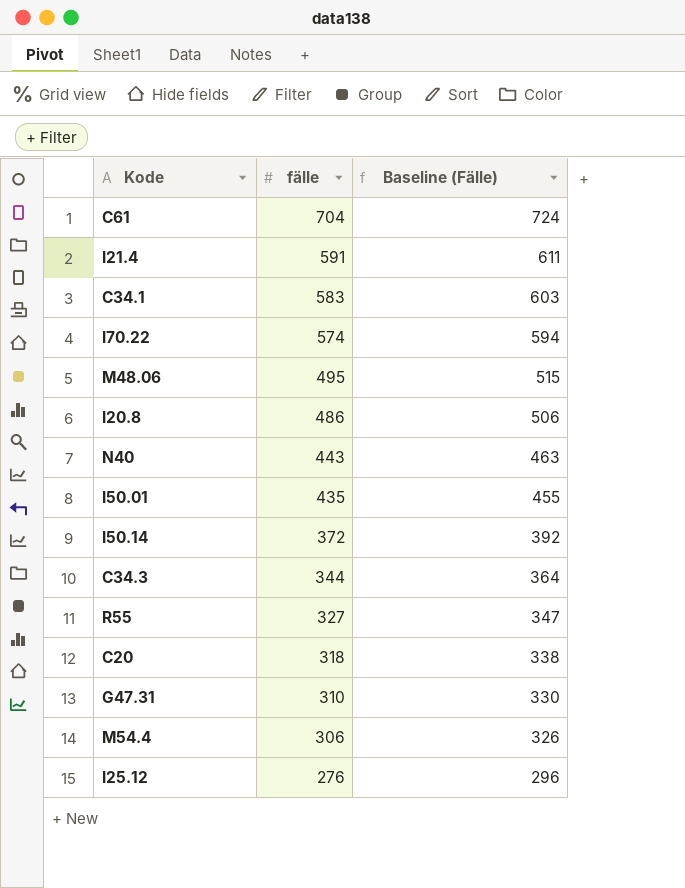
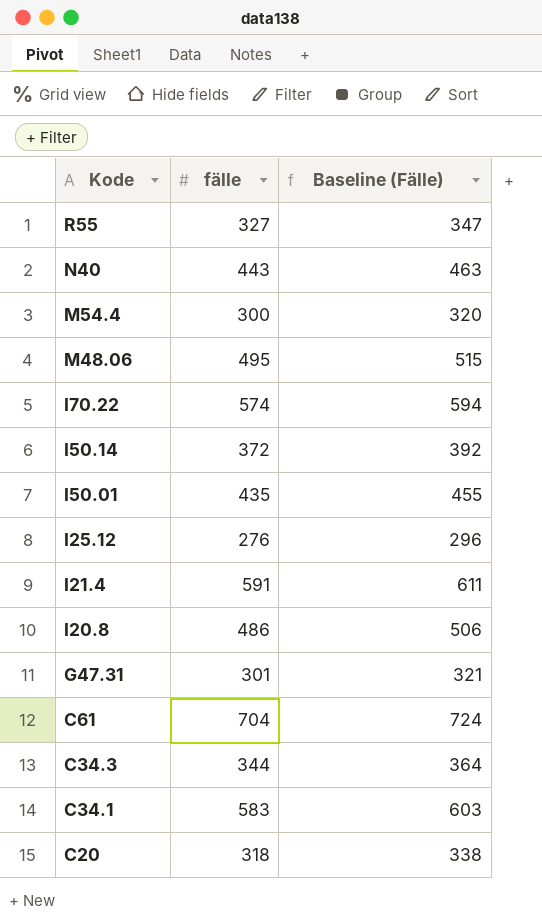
row order: fälle descending -> Kode descending
M54.4 | fälle: 306 -> 300
M54.4 | Baseline (Fälle): 326 -> 320
G47.31 | fälle: 310 -> 301
G47.31 | Baseline (Fälle): 330 -> 321

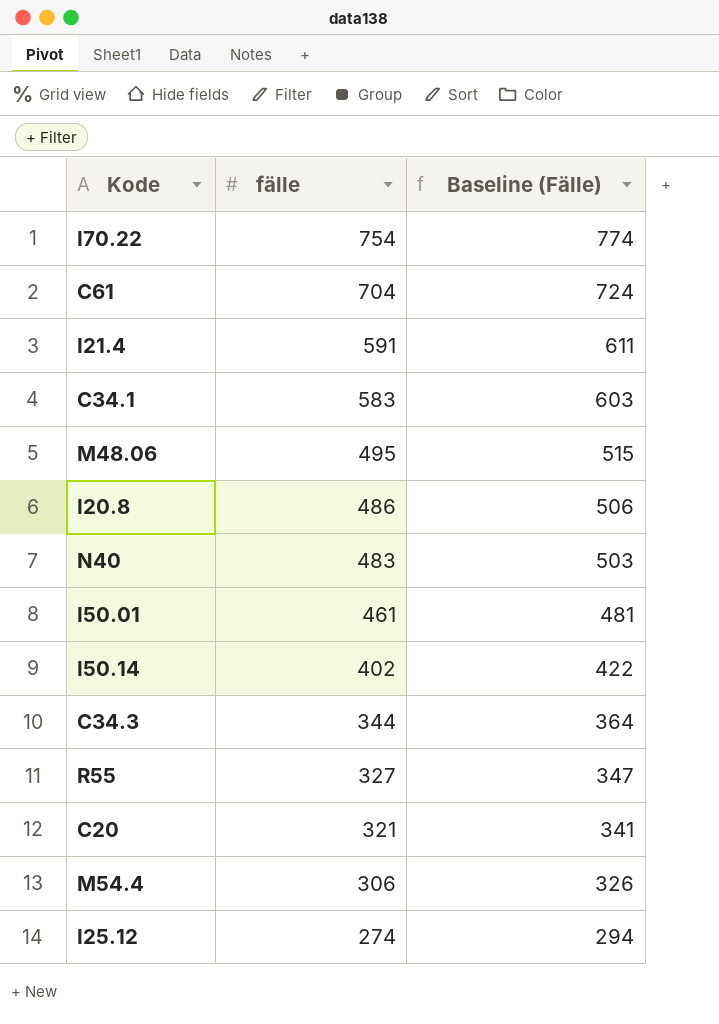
row order: Kode descending -> fälle descending
row G47.31: 301 | 321 -> none
I70.22 | fälle: 574 -> 754
I70.22 | Baseline (Fälle): 594 -> 774
N40 | fälle: 443 -> 483
N40 | Baseline (Fälle): 463 -> 503
I50.01 | fälle: 435 -> 461
I50.01 | Baseline (Fälle): 455 -> 481
I50.14 | fälle: 372 -> 402
I50.14 | Baseline (Fälle): 392 -> 422
C20 | fälle: 318 -> 321
C20 | Baseline (Fälle): 338 -> 341
M54.4 | fälle: 300 -> 306
M54.4 | Baseline (Fälle): 320 -> 326
I25.12 | fälle: 276 -> 274
I25.12 | Baseline (Fälle): 296 -> 294

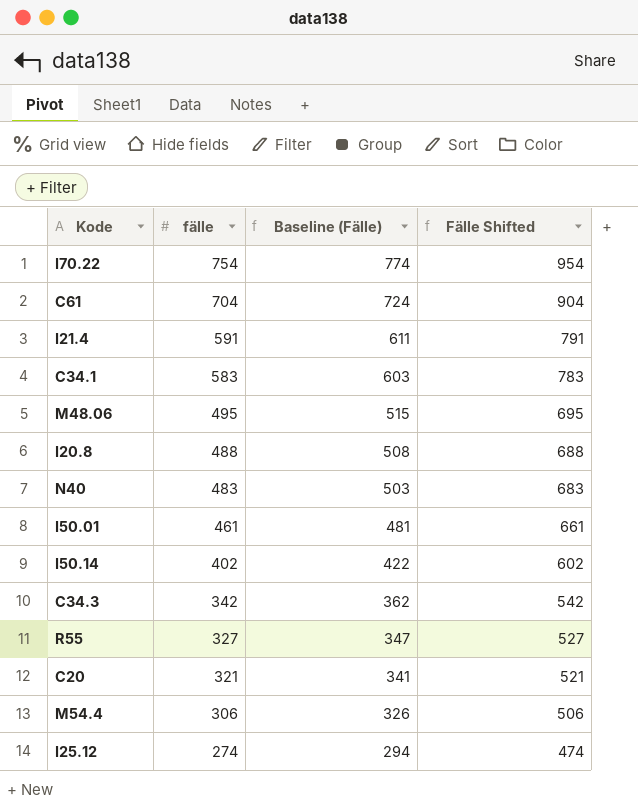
column Fälle Shifted | formula: none -> [fälle] + 200
I20.8 | fälle: 486 -> 488
I20.8 | Baseline (Fälle): 506 -> 508
C34.3 | fälle: 344 -> 342
C34.3 | Baseline (Fälle): 364 -> 362

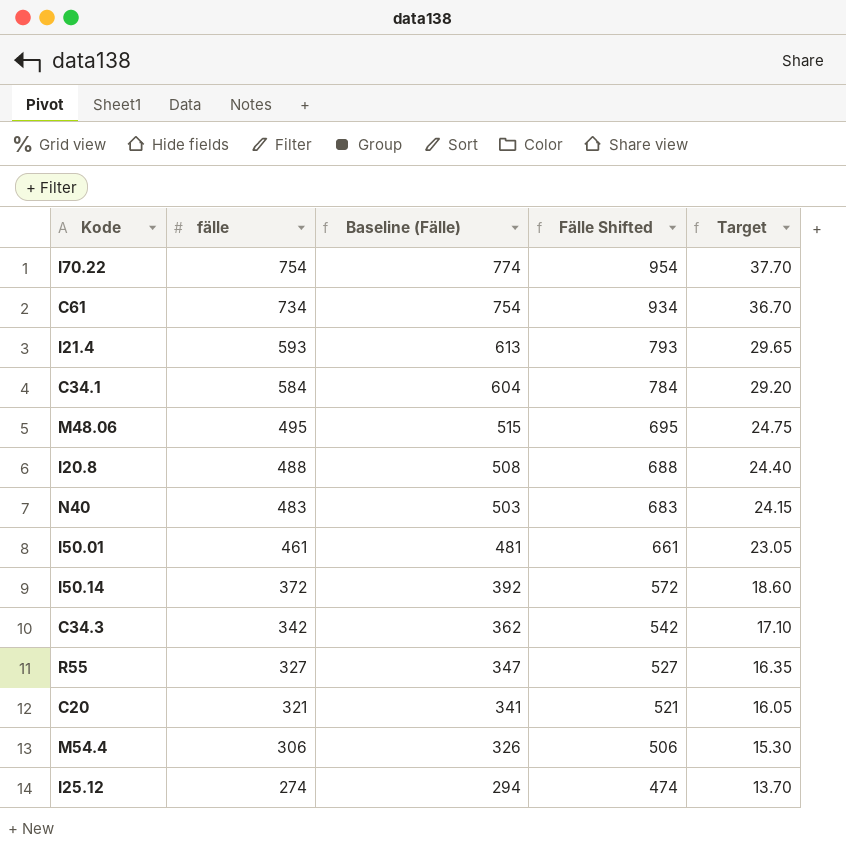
column Target | formula: none -> [fälle] * 0.05
C61 | fälle: 704 -> 734
C61 | Baseline (Fälle): 724 -> 754
C61 | Fälle Shifted: 904 -> 934
I21.4 | fälle: 591 -> 593
I21.4 | Baseline (Fälle): 611 -> 613
I21.4 | Fälle Shifted: 791 -> 793
C34.1 | fälle: 583 -> 584
C34.1 | Baseline (Fälle): 603 -> 604
C34.1 | Fälle Shifted: 783 -> 784
I50.14 | fälle: 402 -> 372
I50.14 | Baseline (Fälle): 422 -> 392
I50.14 | Fälle Shifted: 602 -> 572

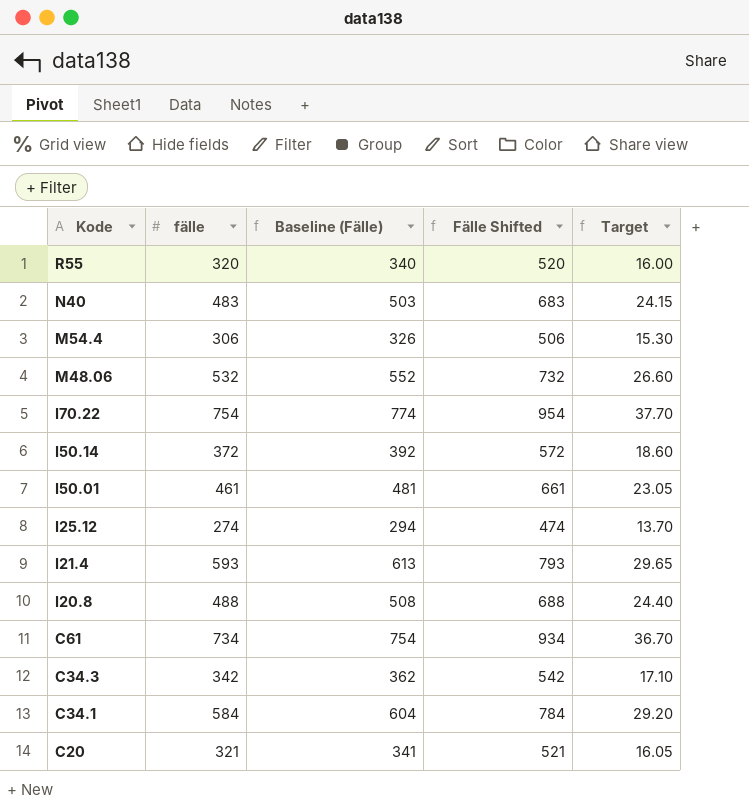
row order: fälle descending -> Kode descending
R55 | fälle: 327 -> 320
R55 | Baseline (Fälle): 347 -> 340
R55 | Fälle Shifted: 527 -> 520
R55 | Target: 16.35 -> 16.00
M48.06 | fälle: 495 -> 532
M48.06 | Baseline (Fälle): 515 -> 552
M48.06 | Fälle Shifted: 695 -> 732
M48.06 | Target: 24.75 -> 26.60

